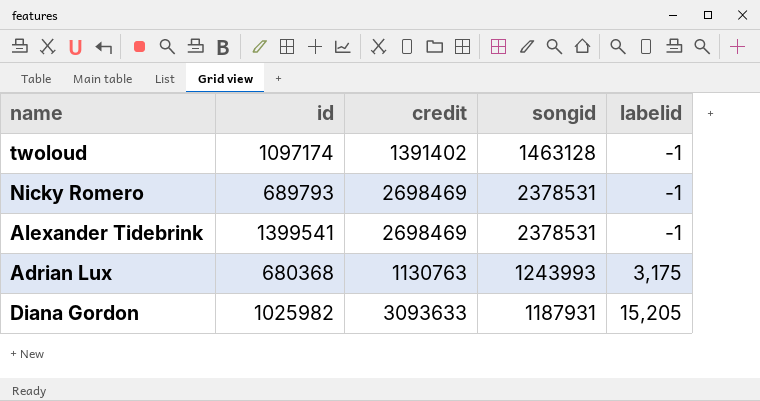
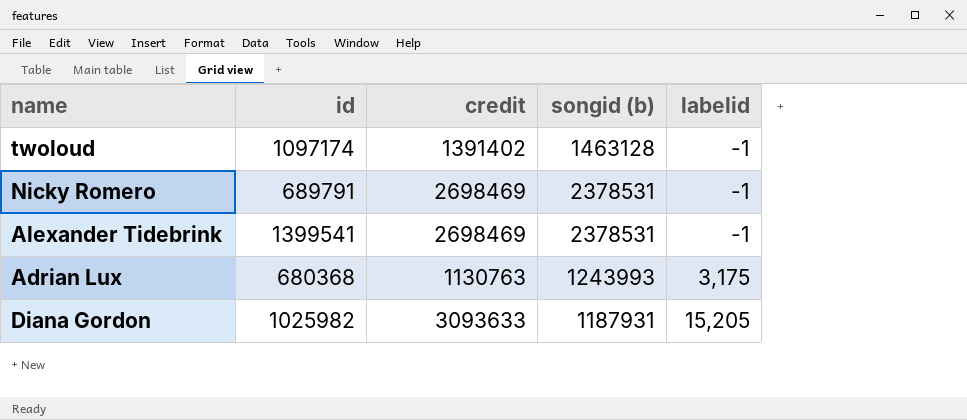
column name: songid -> songid (b)
Nicky Romero | id: 689793 -> 689791

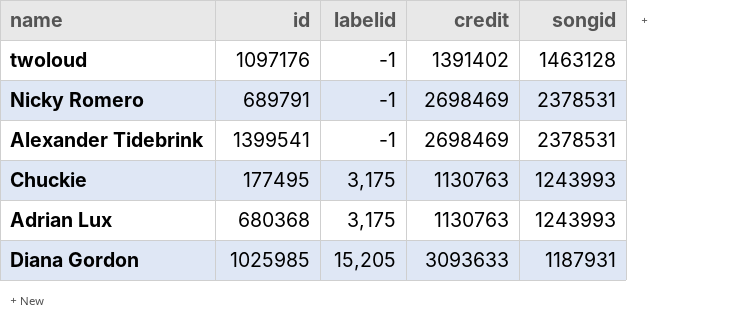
column labelid | position: 5 -> 3
column name: songid (b) -> songid
twoloud | id: 1097174 -> 1097176
row Chuckie: none -> 177495 | 3,175 | 1130763 | 1243993
Diana Gordon | id: 1025982 -> 1025985

